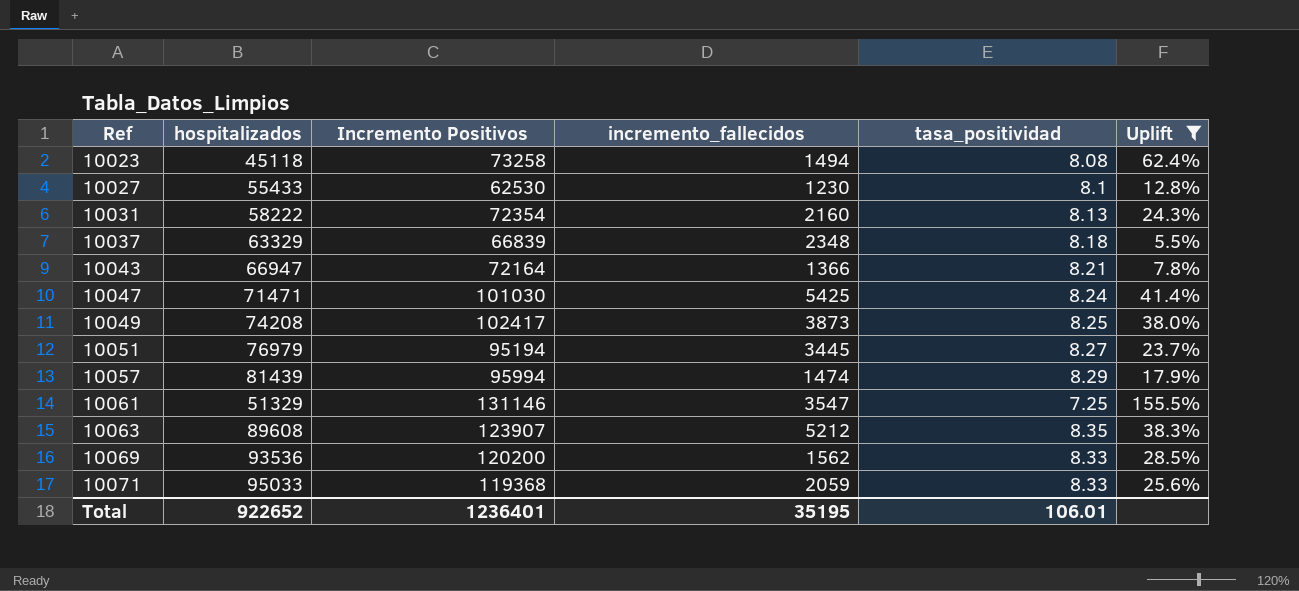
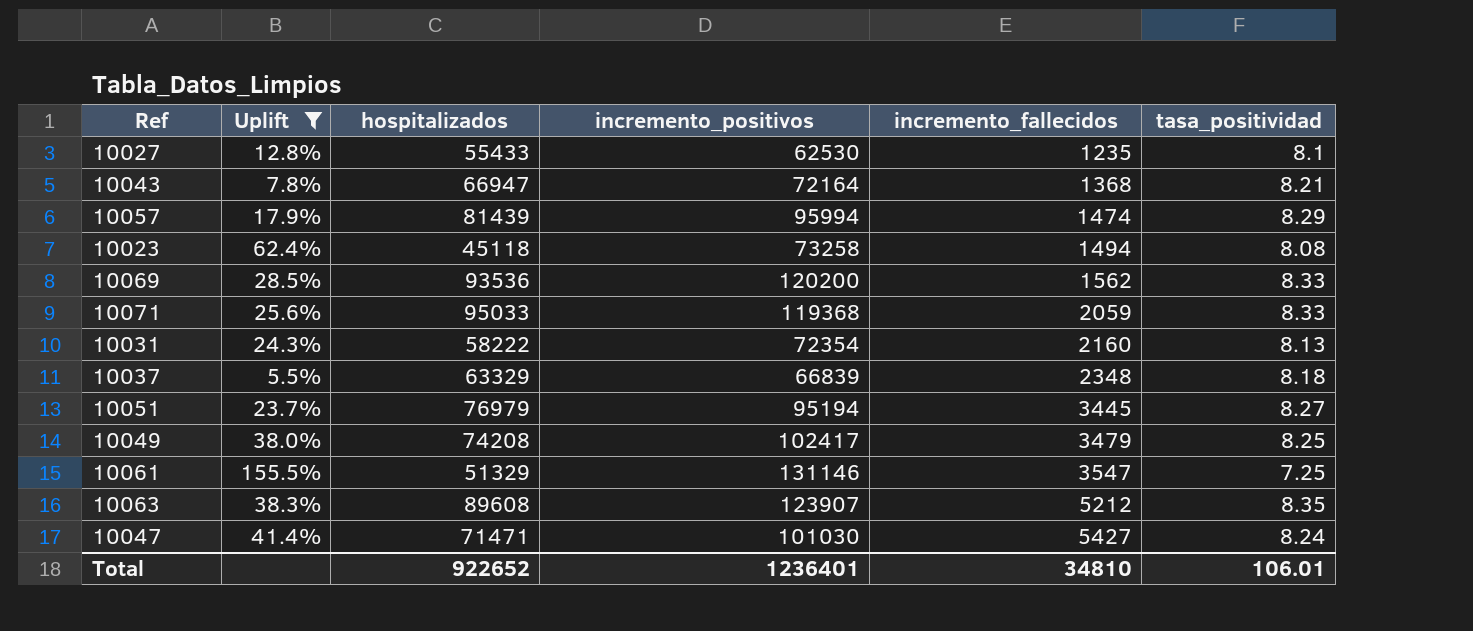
row order: Ref ascending -> incremento_fallecidos ascending
column Uplift | position: 6 -> 2
column name: Incremento Positivos -> incremento_positivos
10027 | incremento_fallecidos: 1230 -> 1235
10043 | incremento_fallecidos: 1366 -> 1368
10049 | incremento_fallecidos: 3873 -> 3479
10047 | incremento_fallecidos: 5425 -> 5427
Total | incremento_fallecidos: 35195 -> 34810

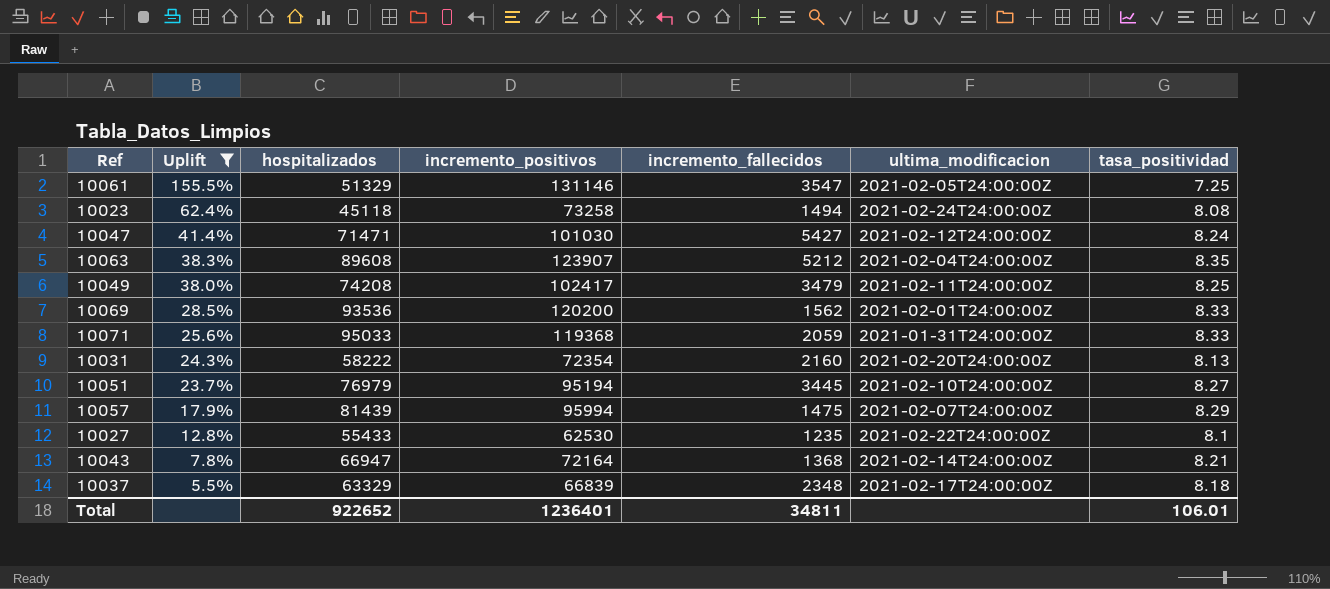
row order: incremento_fallecidos ascending -> Uplift descending
column ultima_modificacion | position: none -> 6
10057 | incremento_fallecidos: 1474 -> 1475
Total | incremento_fallecidos: 34810 -> 34811

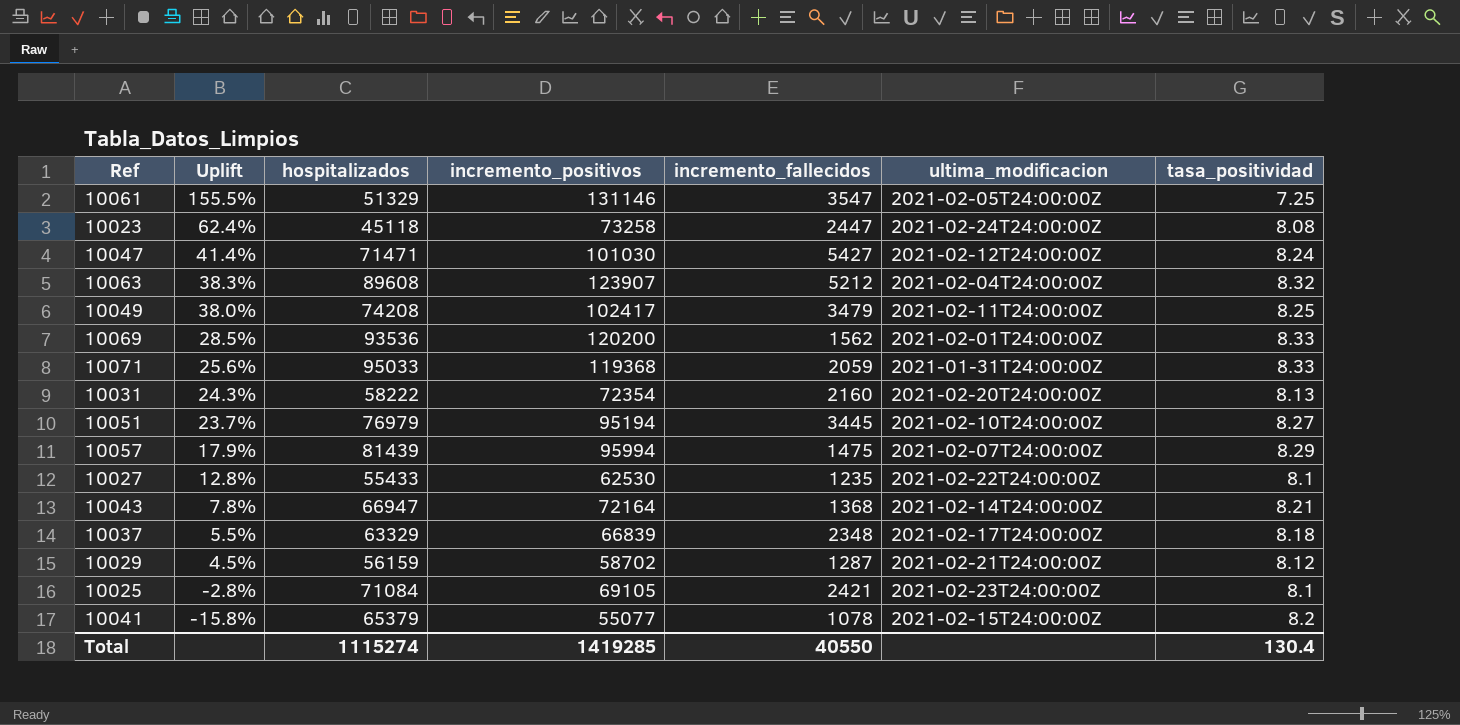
filter: Uplift >= 5.5% -> none
10023 | incremento_fallecidos: 1494 -> 2447
10063 | tasa_positividad: 8.35 -> 8.32
Total | hospitalizados: 922652 -> 1115274
Total | incremento_positivos: 1236401 -> 1419285
Total | incremento_fallecidos: 34811 -> 40550
Total | tasa_positividad: 106.01 -> 130.4

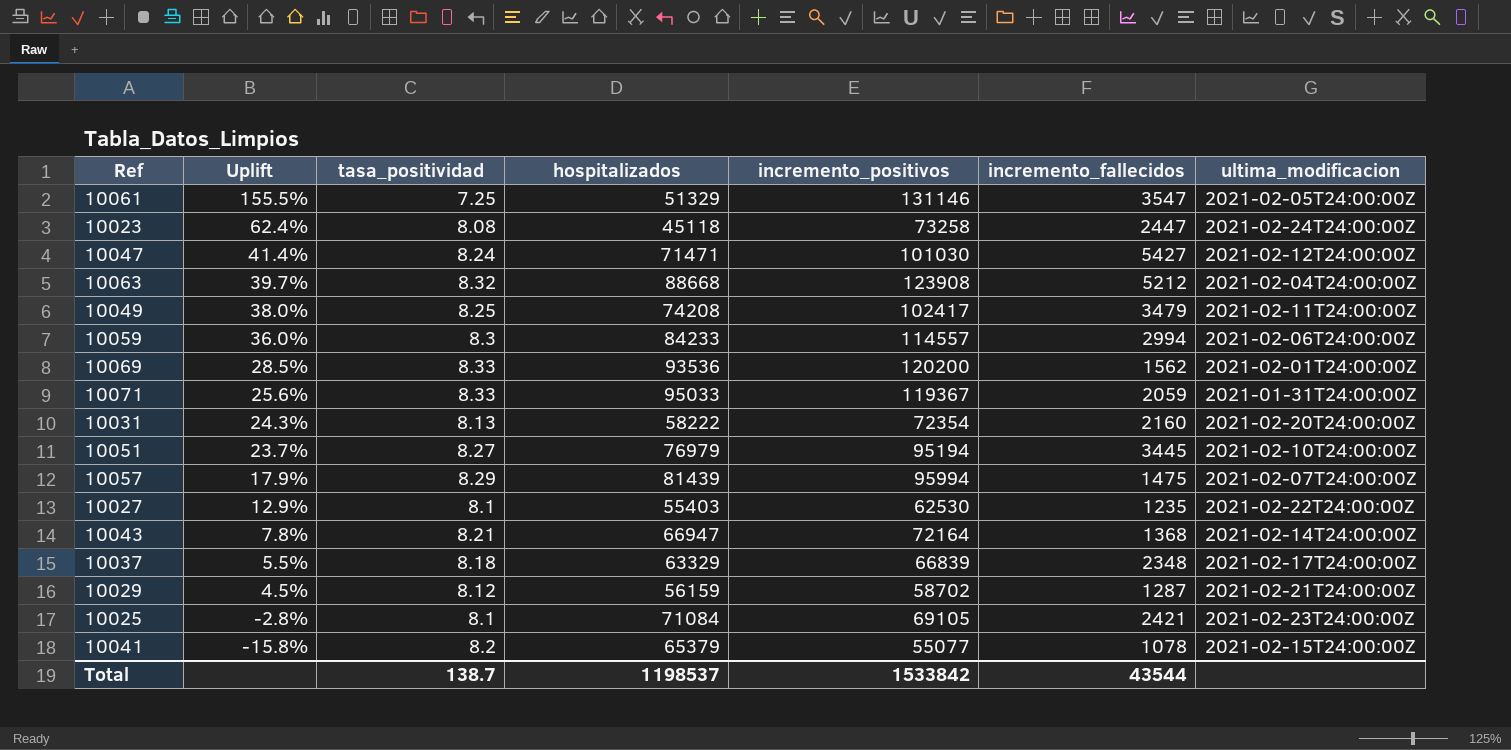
column tasa_positividad | position: 7 -> 3
10063 | Uplift: 38.3% -> 39.7%
10063 | hospitalizados: 89608 -> 88668
10063 | incremento_positivos: 123907 -> 123908
row 10059: none -> 36.0% | 8.3 | 84233 | 114557 | 2994 | 2021-02-06T24:00:00Z
10071 | incremento_positivos: 119368 -> 119367
10027 | Uplift: 12.8% -> 12.9%
10027 | hospitalizados: 55433 -> 55403
Total | tasa_positividad: 130.4 -> 138.7
Total | hospitalizados: 1115274 -> 1198537
Total | incremento_positivos: 1419285 -> 1533842
Total | incremento_fallecidos: 40550 -> 43544

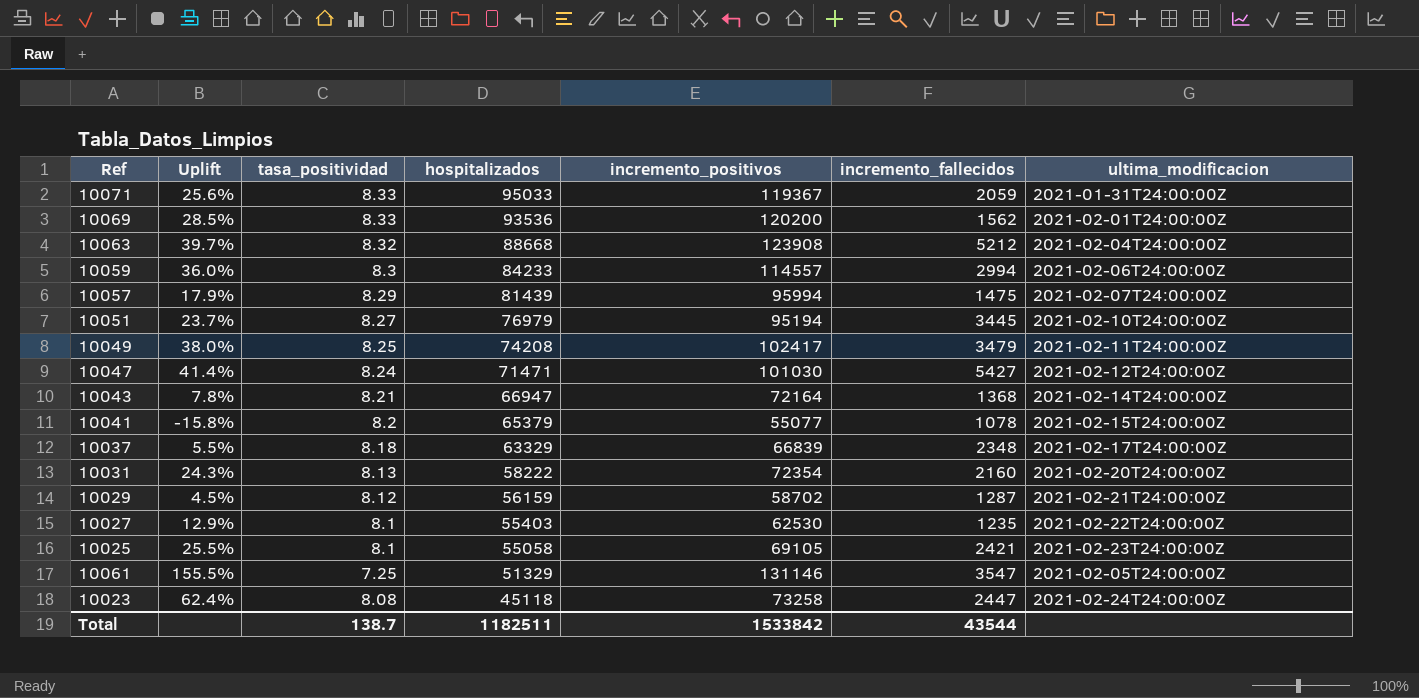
row order: Uplift descending -> hospitalizados descending
10025 | Uplift: -2.8% -> 25.5%
10025 | hospitalizados: 71084 -> 55058
Total | hospitalizados: 1198537 -> 1182511

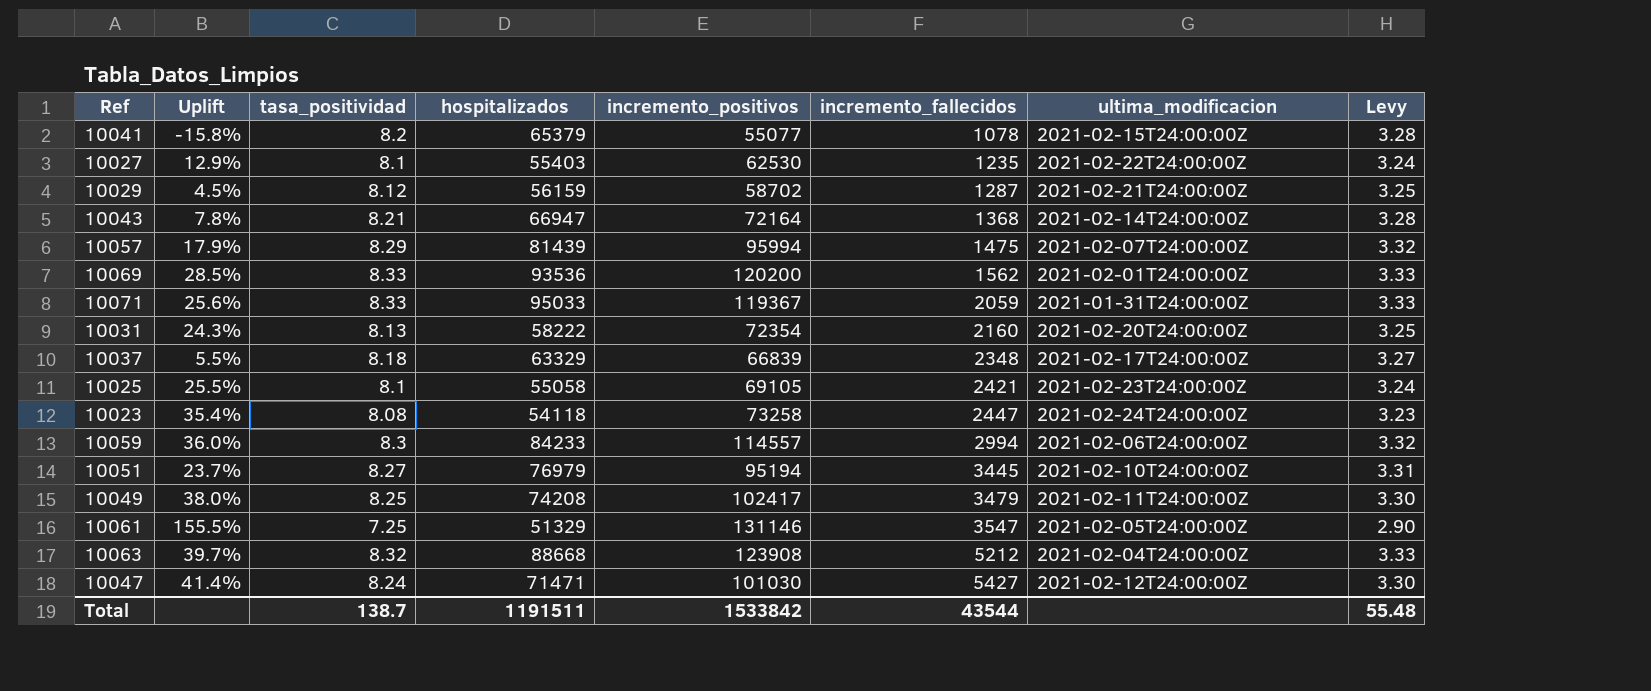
row order: hospitalizados descending -> incremento_fallecidos ascending
column Levy | formula: none -> [tasa_positividad] * 0.4
10023 | Uplift: 62.4% -> 35.4%
10023 | hospitalizados: 45118 -> 54118
Total | hospitalizados: 1182511 -> 1191511

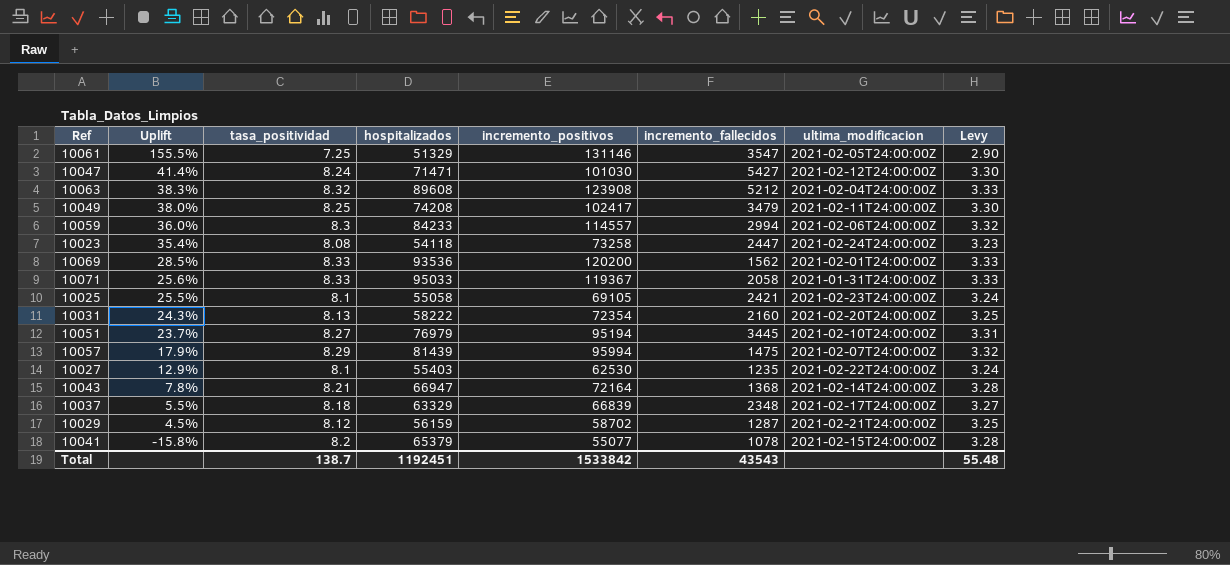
row order: incremento_fallecidos ascending -> Uplift descending
10063 | Uplift: 39.7% -> 38.3%
10063 | hospitalizados: 88668 -> 89608
10071 | incremento_fallecidos: 2059 -> 2058
Total | hospitalizados: 1191511 -> 1192451
Total | incremento_fallecidos: 43544 -> 43543

